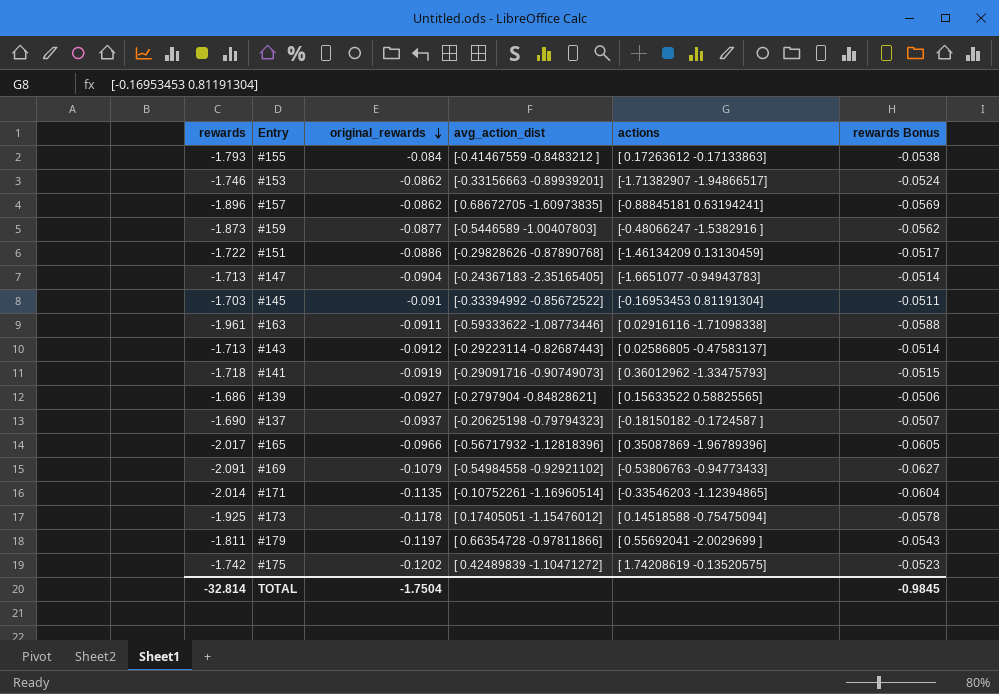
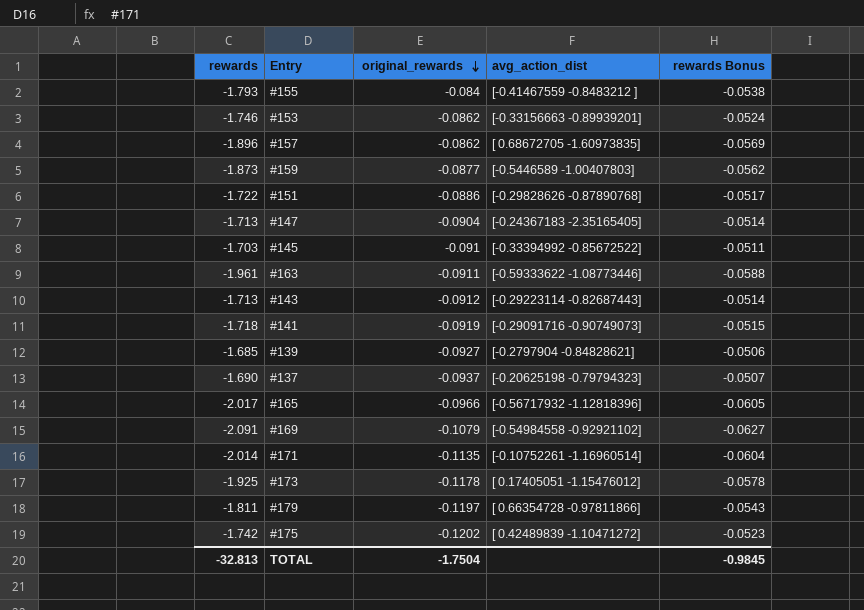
column actions | position: 5 -> none
#139 | rewards: -1.686 -> -1.685
TOTAL | rewards: -32.814 -> -32.813

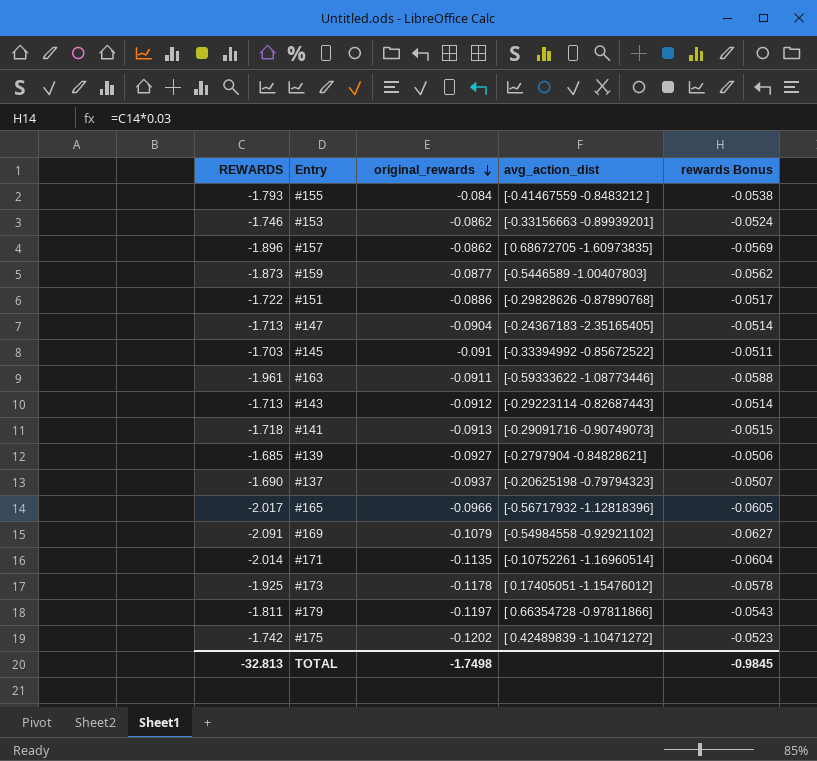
column name: rewards -> REWARDS
#141 | original_rewards: -0.0919 -> -0.0913
TOTAL | original_rewards: -1.7504 -> -1.7498

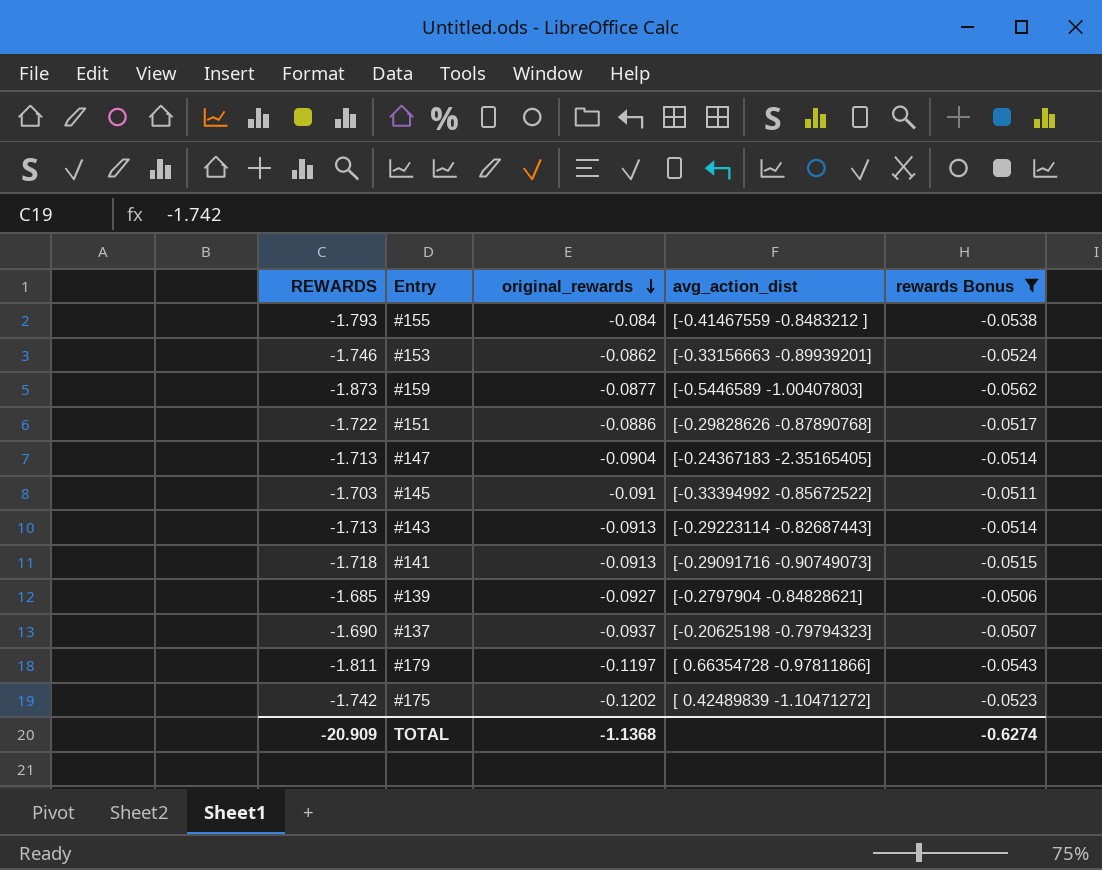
filter: none -> rewards Bonus >= -0.0562
#143 | original_rewards: -0.0912 -> -0.0913
TOTAL | REWARDS: -32.813 -> -20.909
TOTAL | original_rewards: -1.7498 -> -1.1368
TOTAL | rewards Bonus: -0.9845 -> -0.6274

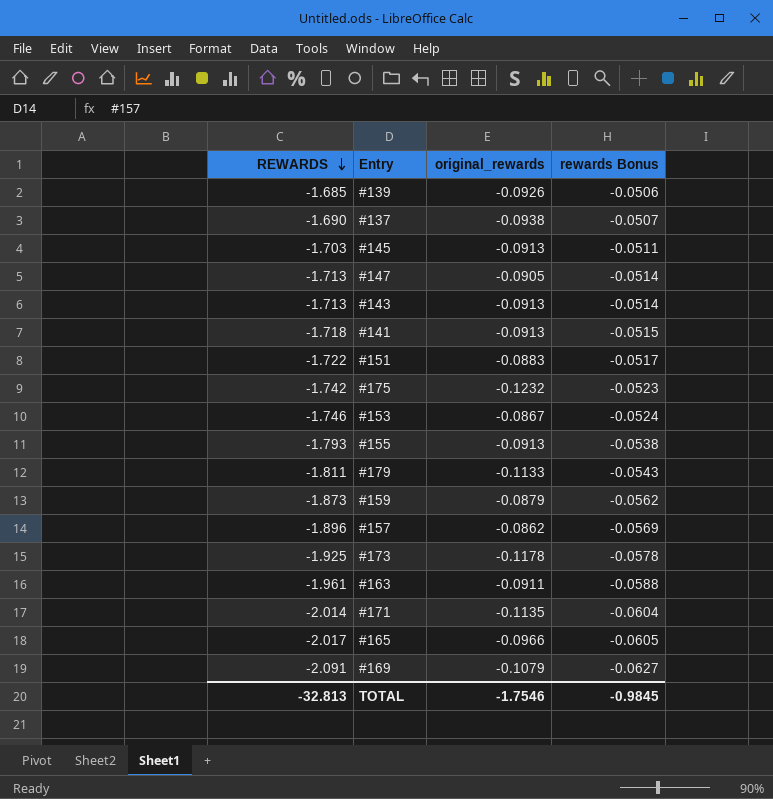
filter: rewards Bonus >= -0.0562 -> none
row order: original_rewards descending -> REWARDS descending
column avg_action_dist | position: 4 -> none
#139 | original_rewards: -0.0927 -> -0.0926
#137 | original_rewards: -0.0937 -> -0.0938
#145 | original_rewards: -0.091 -> -0.0913
#147 | original_rewards: -0.0904 -> -0.0905
#151 | original_rewards: -0.0886 -> -0.0883
#175 | original_rewards: -0.1202 -> -0.1232
#153 | original_rewards: -0.0862 -> -0.0867
#155 | original_rewards: -0.084 -> -0.0913
#179 | original_rewards: -0.1197 -> -0.1133
#159 | original_rewards: -0.0877 -> -0.0879
TOTAL | REWARDS: -20.909 -> -32.813
TOTAL | original_rewards: -1.1368 -> -1.7546
TOTAL | rewards Bonus: -0.6274 -> -0.9845

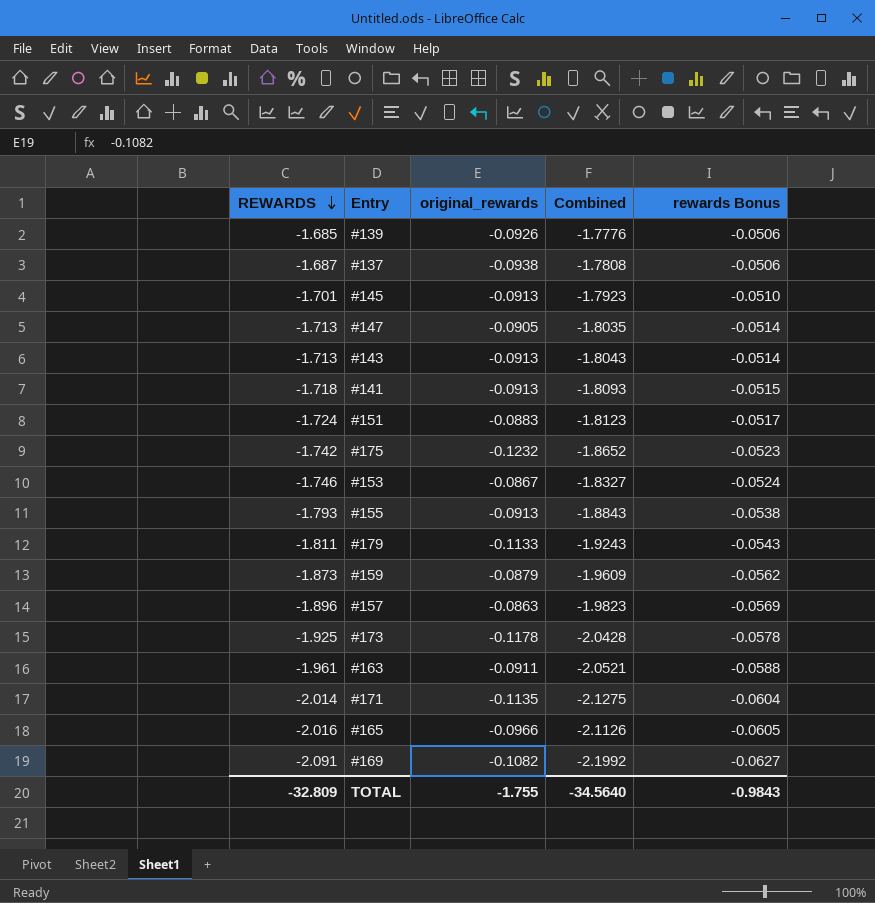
column Combined | formula: none -> [REWARDS] + [original_rewards]
#137 | REWARDS: -1.690 -> -1.687
#137 | rewards Bonus: -0.0507 -> -0.0506
#145 | REWARDS: -1.703 -> -1.701
#145 | rewards Bonus: -0.0511 -> -0.0510
#151 | REWARDS: -1.722 -> -1.724
#157 | original_rewards: -0.0862 -> -0.0863
#165 | REWARDS: -2.017 -> -2.016
#169 | original_rewards: -0.1079 -> -0.1082
TOTAL | REWARDS: -32.813 -> -32.809
TOTAL | original_rewards: -1.7546 -> -1.755
TOTAL | rewards Bonus: -0.9845 -> -0.9843

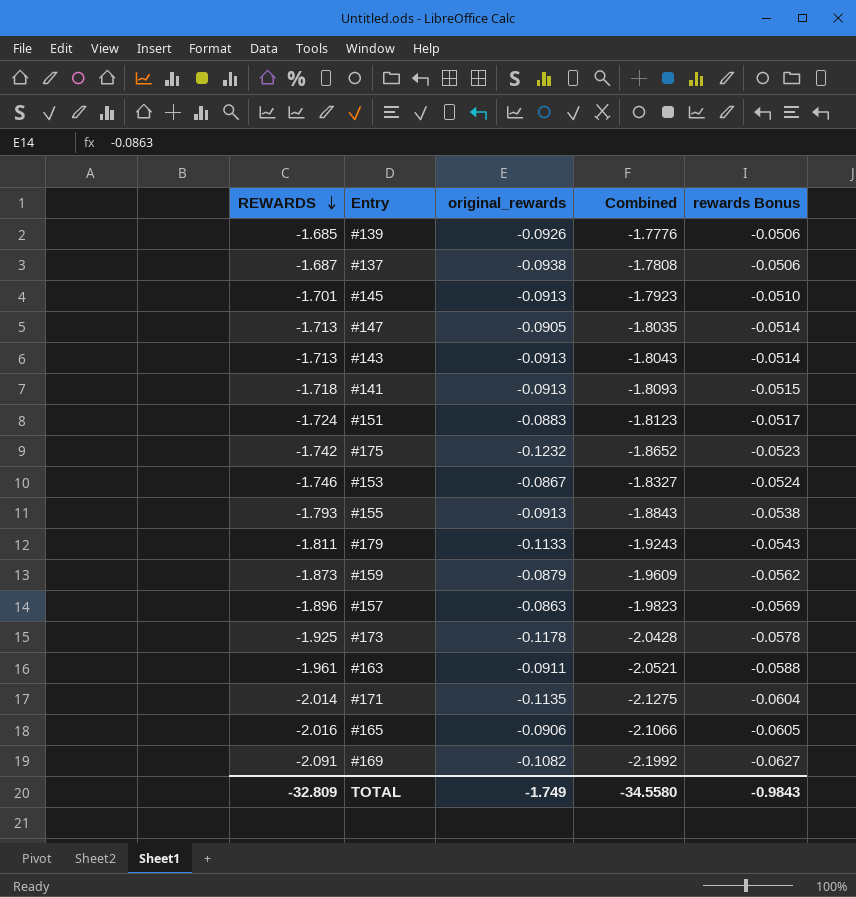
#165 | original_rewards: -0.0966 -> -0.0906
#165 | Combined: -2.1126 -> -2.1066
TOTAL | original_rewards: -1.755 -> -1.749
TOTAL | Combined: -34.5640 -> -34.5580

